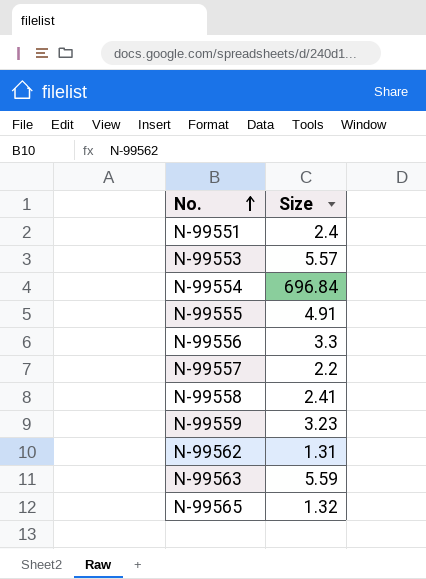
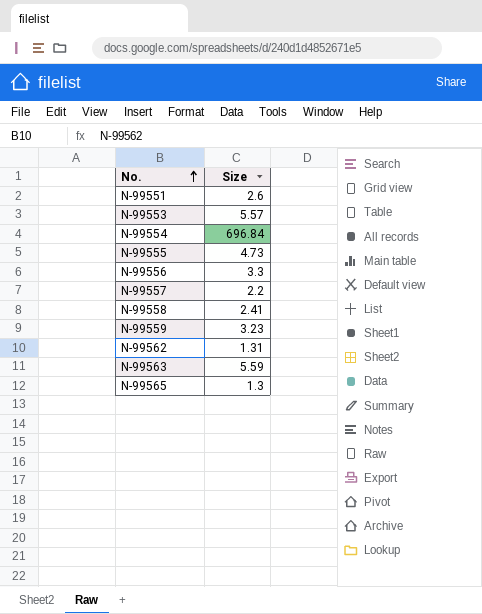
N-99551 | Size: 2.4 -> 2.6
N-99555 | Size: 4.91 -> 4.73
N-99565 | Size: 1.32 -> 1.3

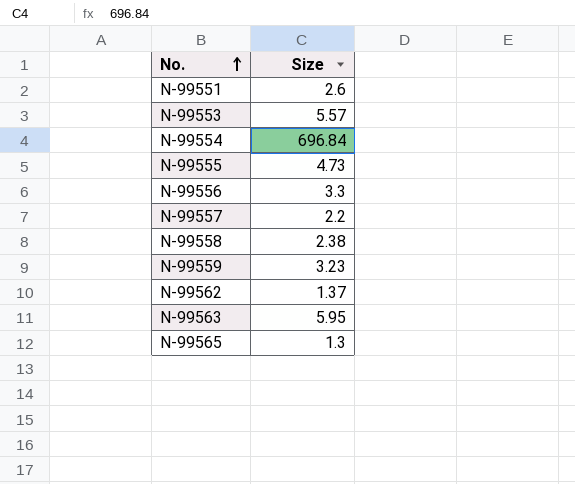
N-99558 | Size: 2.41 -> 2.38
N-99562 | Size: 1.31 -> 1.37
N-99563 | Size: 5.59 -> 5.95

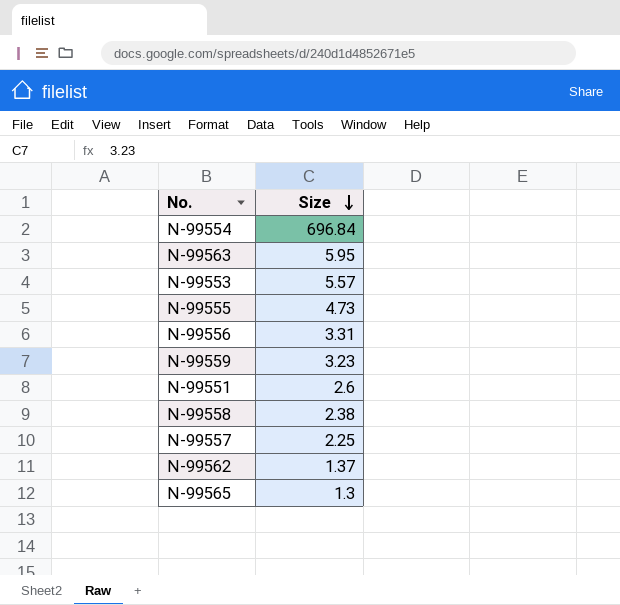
row order: No. ascending -> Size descending
N-99556 | Size: 3.3 -> 3.31
N-99557 | Size: 2.2 -> 2.25

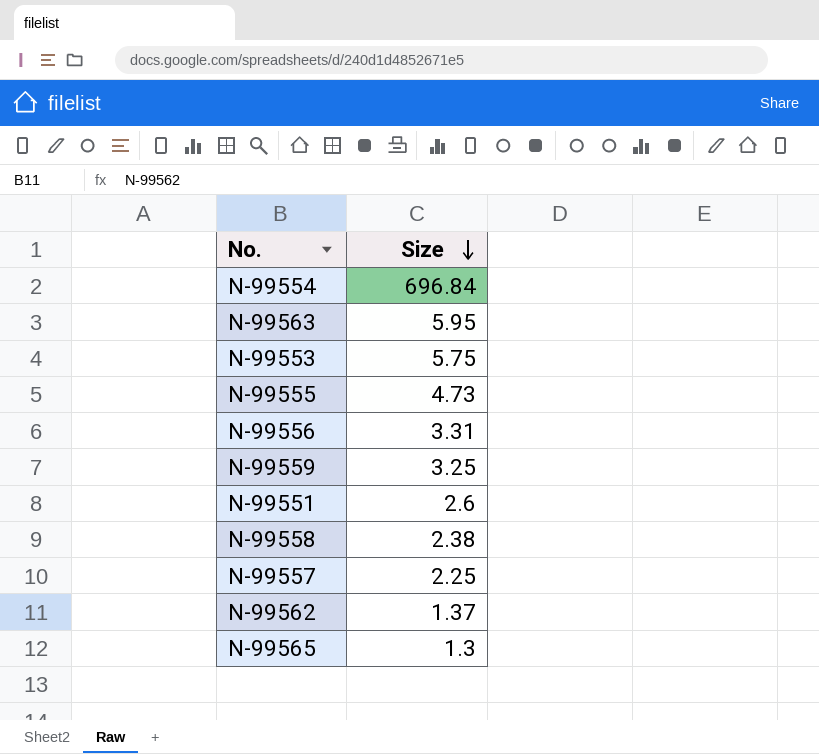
N-99553 | Size: 5.57 -> 5.75
N-99559 | Size: 3.23 -> 3.25

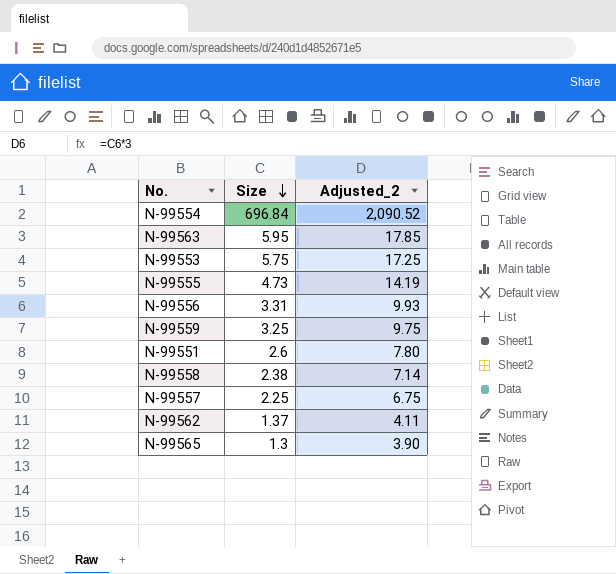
column Adjusted_2 | formula: none -> [Size] * 3

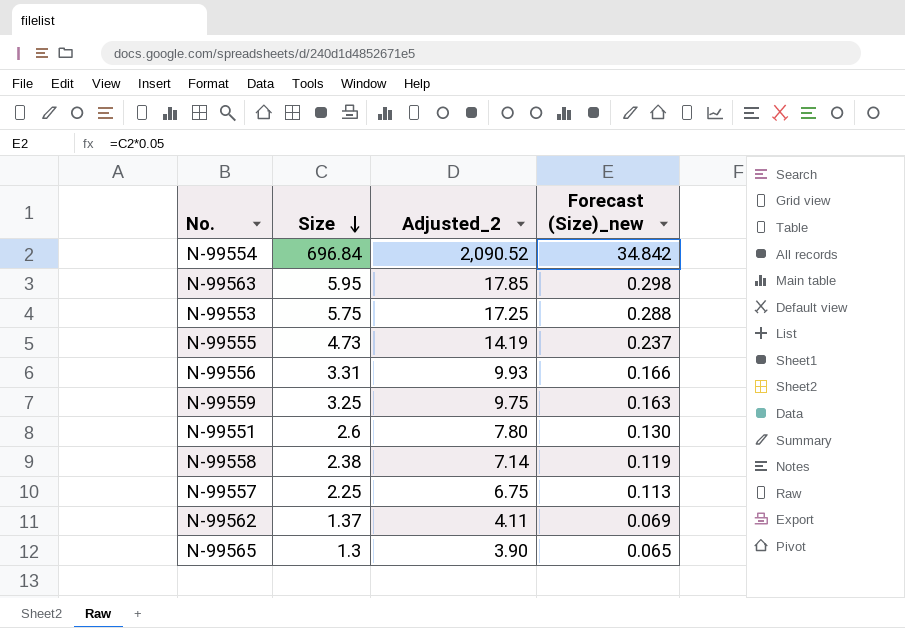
column Forecast (Size)_new | formula: none -> [Size] * 0.05

